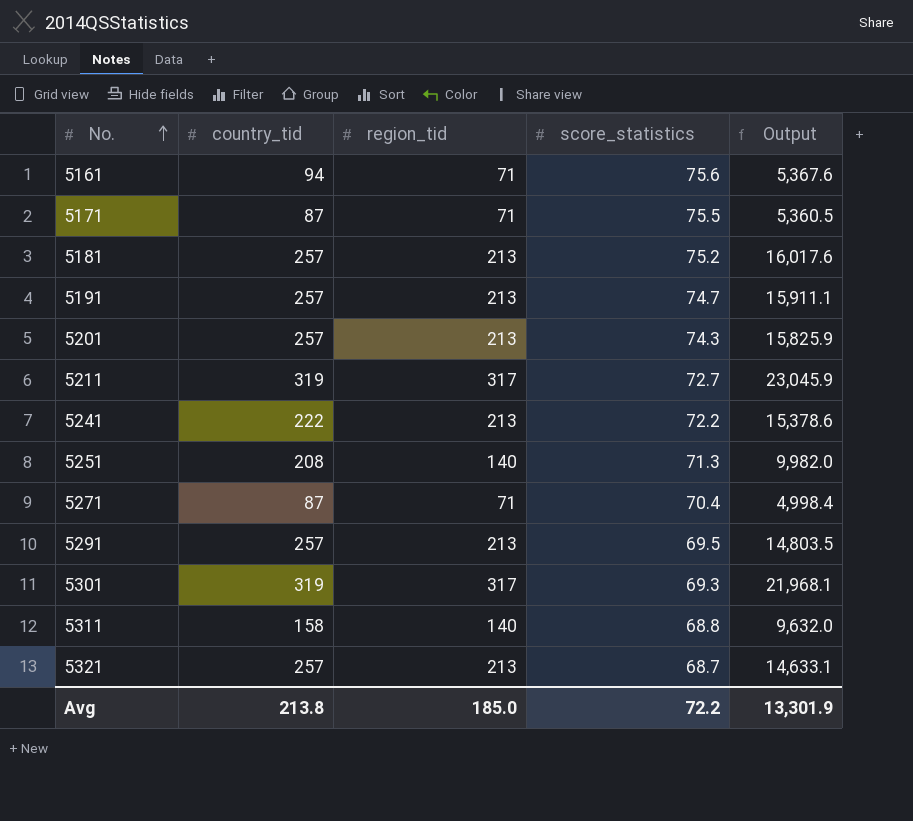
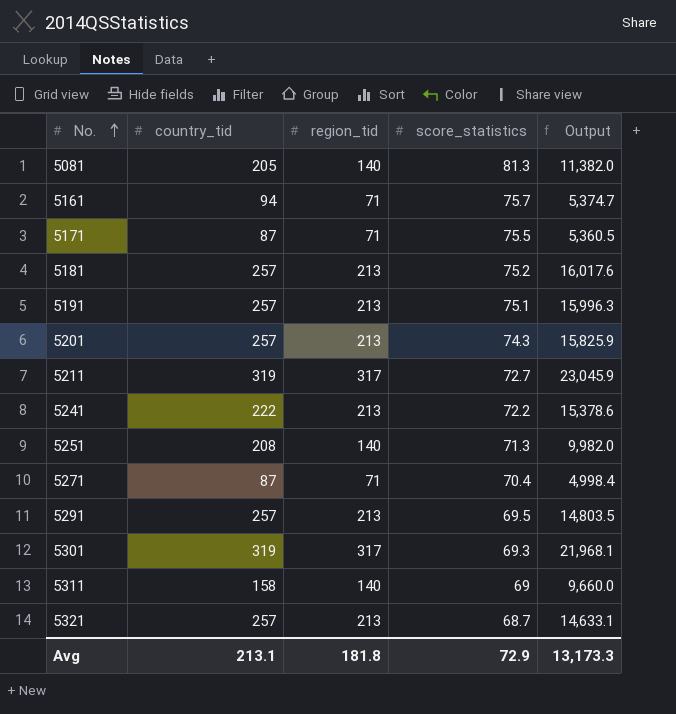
row 5081: none -> 205 | 140 | 81.3 | 11,382.0
5161 | score_statistics: 75.6 -> 75.7
5161 | Output: 5,367.6 -> 5,374.7
5191 | score_statistics: 74.7 -> 75.1
5191 | Output: 15,911.1 -> 15,996.3
5311 | score_statistics: 68.8 -> 69
5311 | Output: 9,632.0 -> 9,660.0
Avg | country_tid: 213.8 -> 213.1
Avg | region_tid: 185.0 -> 181.8
Avg | score_statistics: 72.2 -> 72.9
Avg | Output: 13,301.9 -> 13,173.3

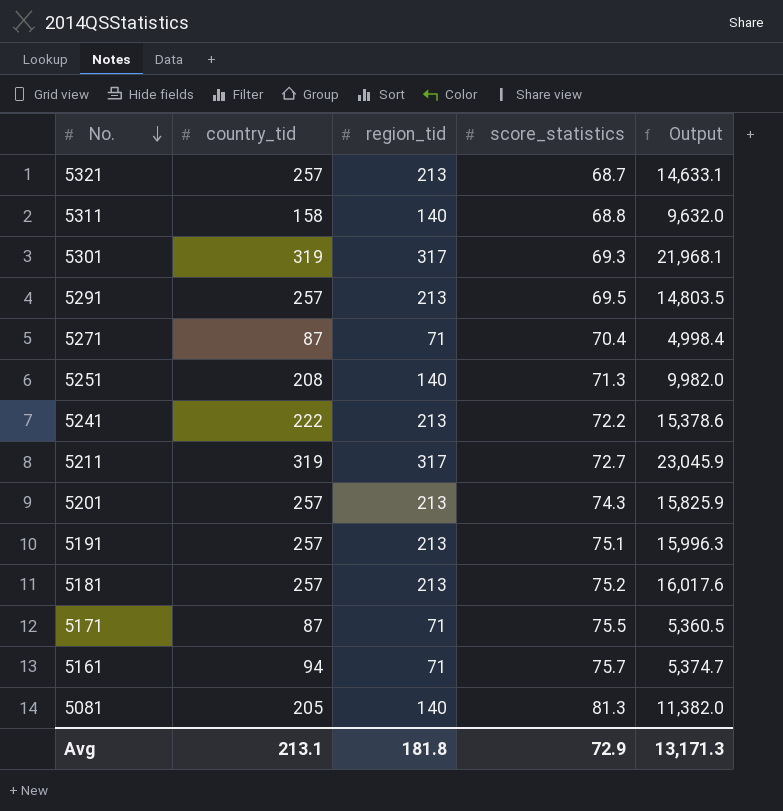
row order: No. ascending -> No. descending
5311 | score_statistics: 69 -> 68.8
5311 | Output: 9,660.0 -> 9,632.0
Avg | Output: 13,173.3 -> 13,171.3

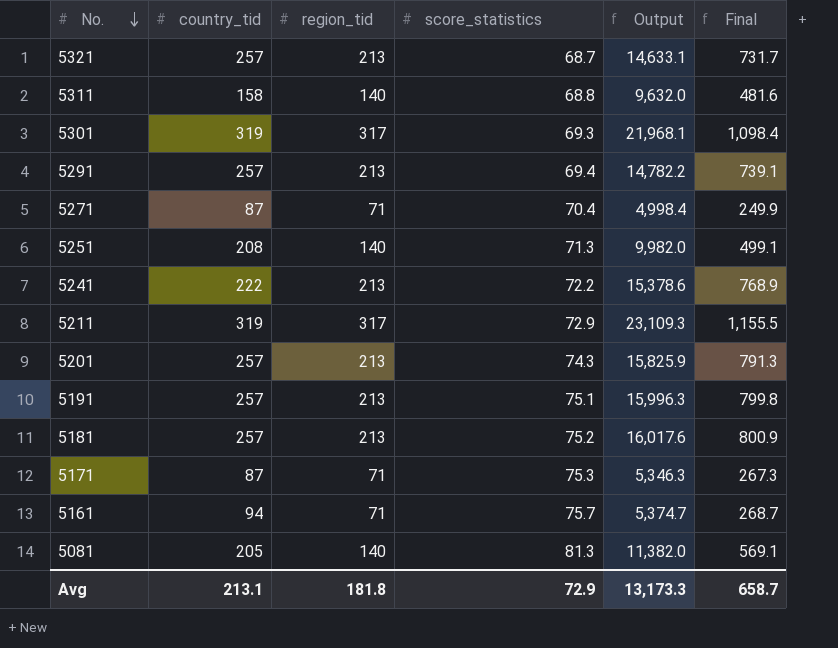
column Final | formula: none -> [Output] * 0.05
5291 | score_statistics: 69.5 -> 69.4
5291 | Output: 14,803.5 -> 14,782.2
5211 | score_statistics: 72.7 -> 72.9
5211 | Output: 23,045.9 -> 23,109.3
5171 | score_statistics: 75.5 -> 75.3
5171 | Output: 5,360.5 -> 5,346.3
Avg | Output: 13,171.3 -> 13,173.3

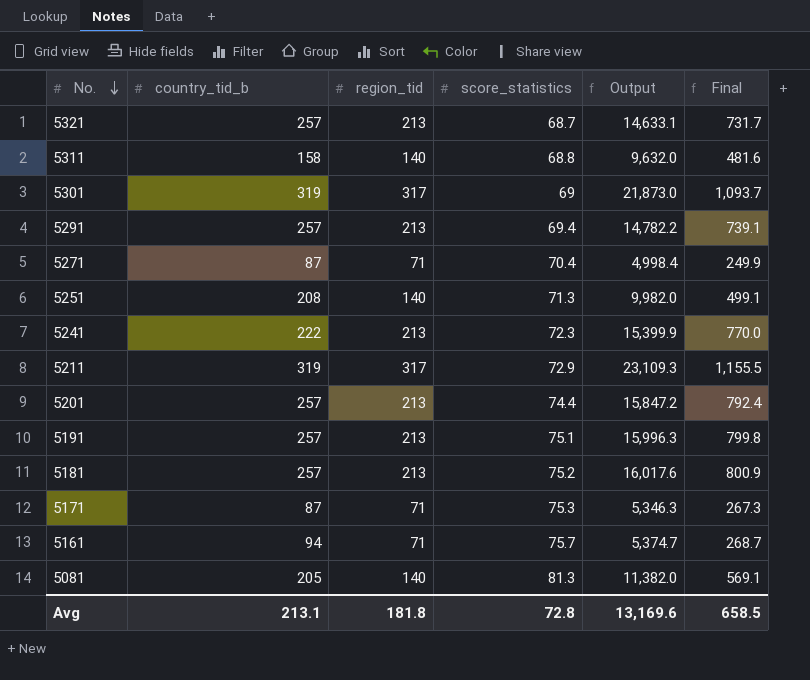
column name: country_tid -> country_tid_b
5301 | score_statistics: 69.3 -> 69
5301 | Output: 21,968.1 -> 21,873.0
5301 | Final: 1,098.4 -> 1,093.7
5241 | score_statistics: 72.2 -> 72.3
5241 | Output: 15,378.6 -> 15,399.9
5241 | Final: 768.9 -> 770.0
5201 | score_statistics: 74.3 -> 74.4
5201 | Output: 15,825.9 -> 15,847.2
5201 | Final: 791.3 -> 792.4
Avg | score_statistics: 72.9 -> 72.8
Avg | Output: 13,173.3 -> 13,169.6
Avg | Final: 658.7 -> 658.5

